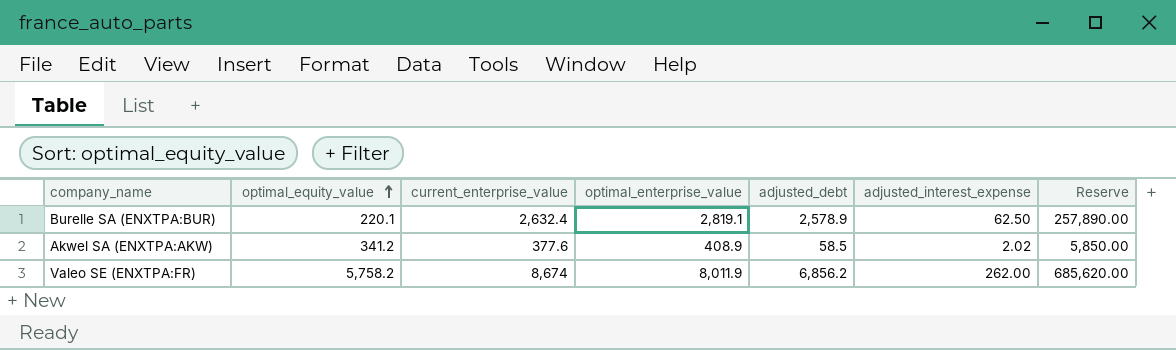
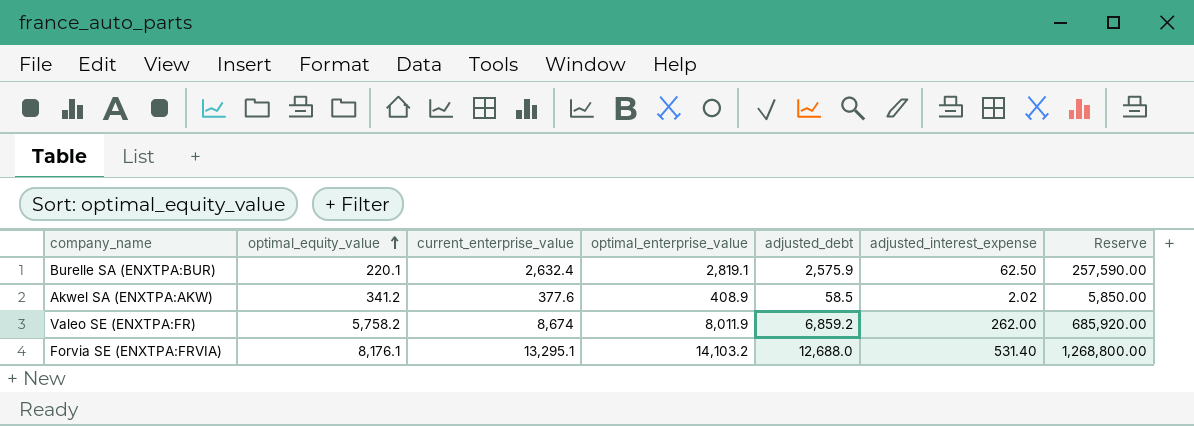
Burelle SA (ENXTPA:BUR) | adjusted_debt: 2,578.9 -> 2,575.9
Burelle SA (ENXTPA:BUR) | Reserve: 257,890.00 -> 257,590.00
Valeo SE (ENXTPA:FR) | adjusted_debt: 6,856.2 -> 6,859.2
Valeo SE (ENXTPA:FR) | Reserve: 685,620.00 -> 685,920.00
row Forvia SE (ENXTPA:FRVIA): none -> 8,176.1 | 13,295.1 | 14,103.2 | 12,688.0 | 531.40 | 1,268,800.00

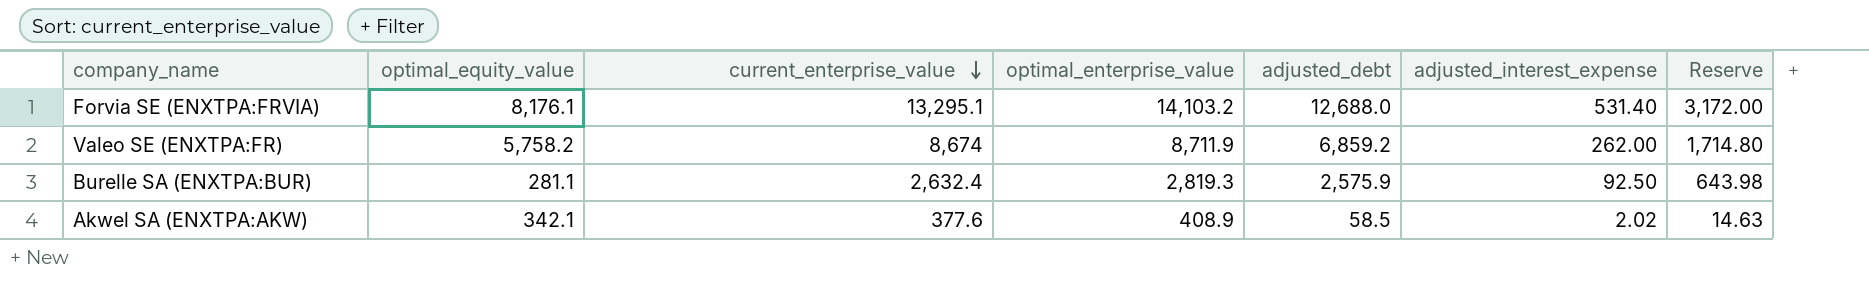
row order: optimal_equity_value ascending -> current_enterprise_value descending
column Reserve | formula: [adjusted_debt] * 100 -> [adjusted_debt] * 0.25
Valeo SE (ENXTPA:FR) | optimal_enterprise_value: 8,011.9 -> 8,711.9
Burelle SA (ENXTPA:BUR) | optimal_equity_value: 220.1 -> 281.1
Burelle SA (ENXTPA:BUR) | optimal_enterprise_value: 2,819.1 -> 2,819.3
Burelle SA (ENXTPA:BUR) | adjusted_interest_expense: 62.50 -> 92.50
Akwel SA (ENXTPA:AKW) | optimal_equity_value: 341.2 -> 342.1

